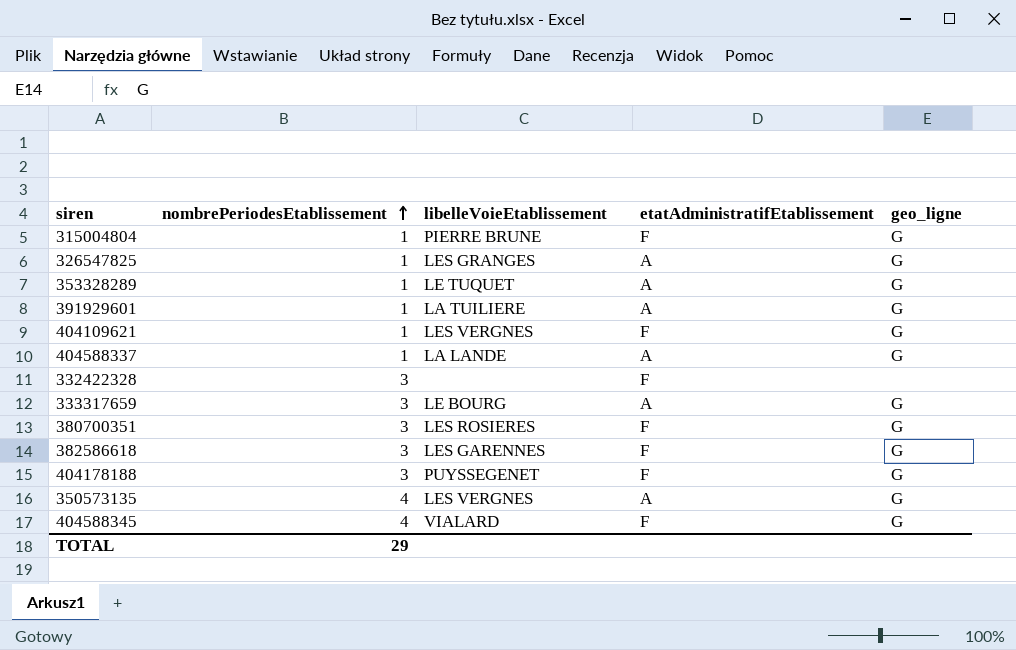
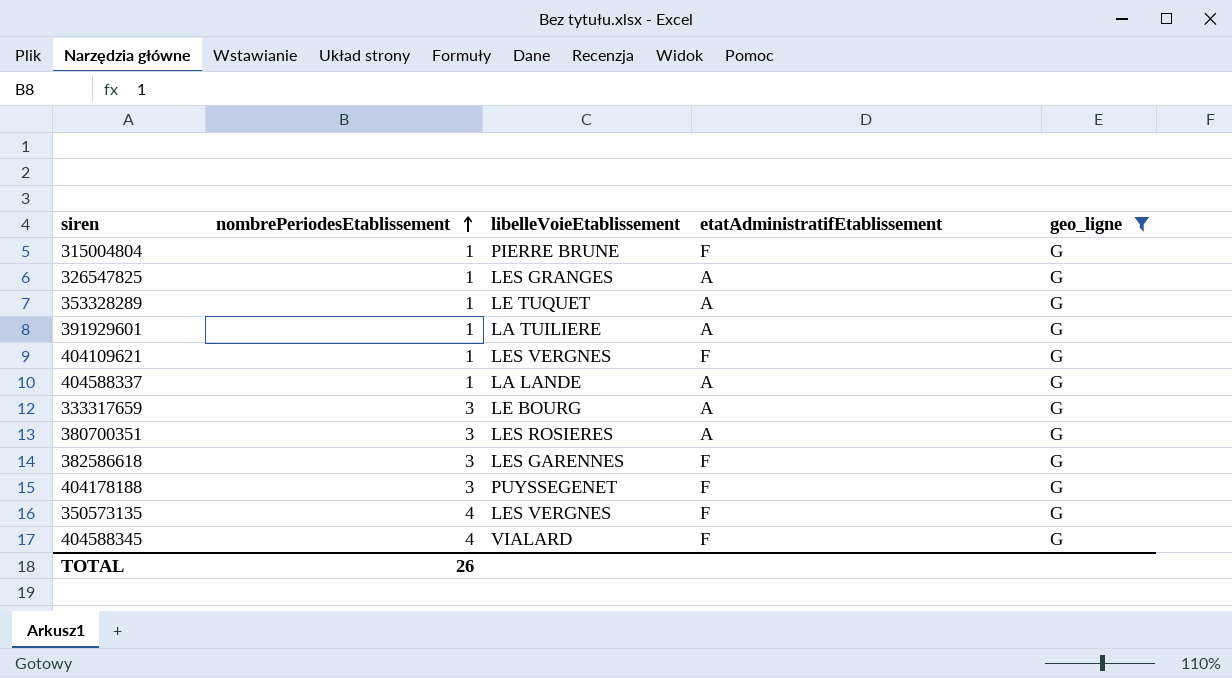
filter: none -> geo_ligne = G
380700351 | etatAdministratifEtablissement: F -> A
350573135 | etatAdministratifEtablissement: A -> F
TOTAL | nombrePeriodesEtablissement: 29 -> 26

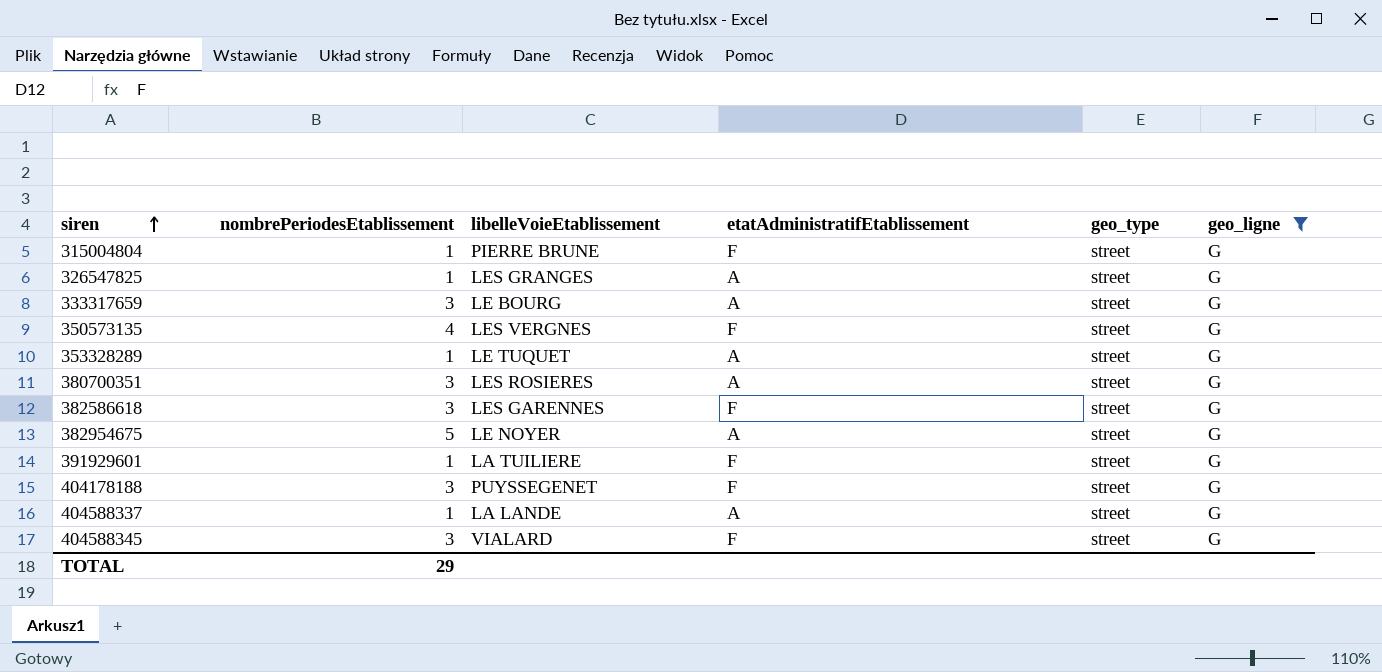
row order: nombrePeriodesEtablissement ascending -> siren ascending
column geo_type | position: none -> 5
row 404109621: 1 | LES VERGNES | F | G -> none
row 382954675: none -> 5 | LE NOYER | A | street | G
391929601 | etatAdministratifEtablissement: A -> F
404588345 | nombrePeriodesEtablissement: 4 -> 3
TOTAL | nombrePeriodesEtablissement: 26 -> 29

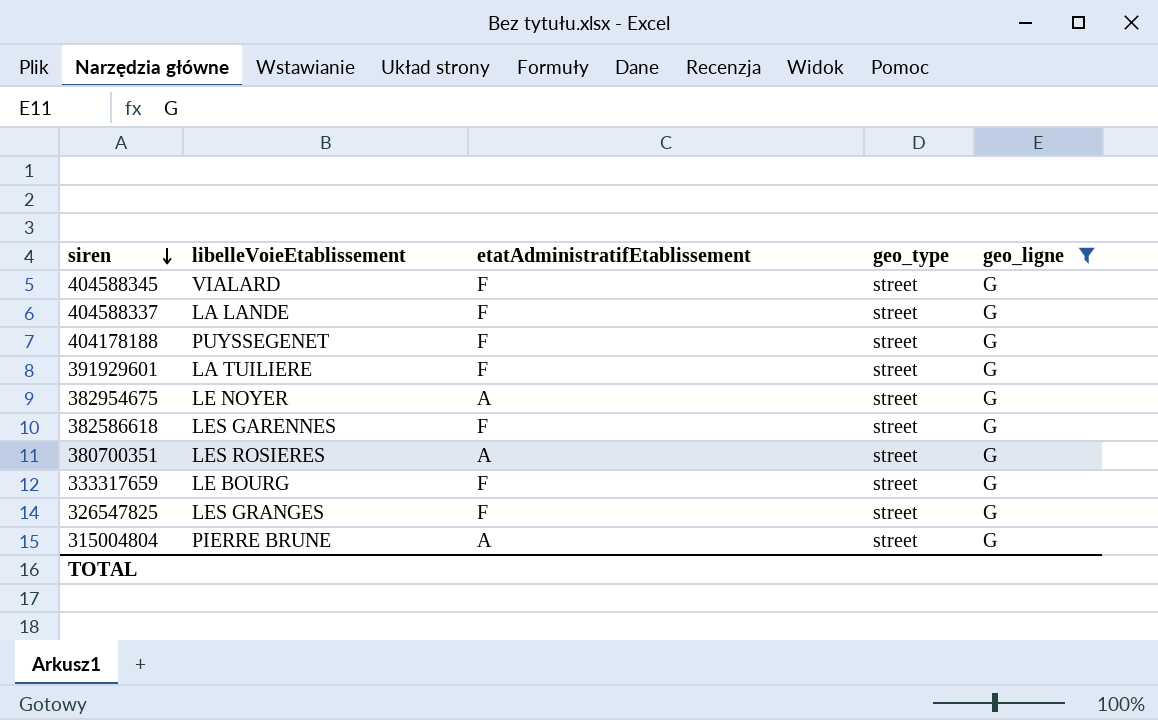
row order: siren ascending -> siren descending
column nombrePeriodesEtablissement | position: 2 -> none
row 350573135: 4 | LES VERGNES | F | street | G -> none
row 353328289: 1 | LE TUQUET | A | street | G -> none
404588337 | etatAdministratifEtablissement: A -> F
333317659 | etatAdministratifEtablissement: A -> F
326547825 | etatAdministratifEtablissement: A -> F
315004804 | etatAdministratifEtablissement: F -> A

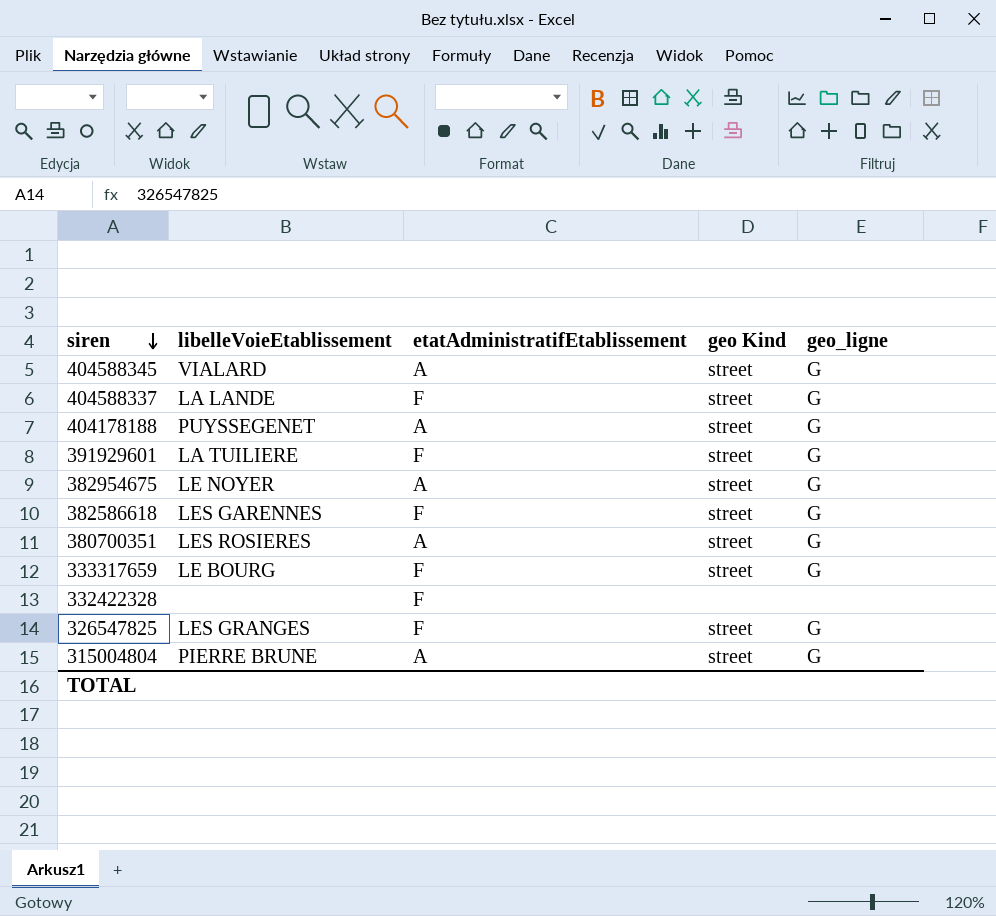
filter: geo_ligne = G -> none
column name: geo_type -> geo Kind
404588345 | etatAdministratifEtablissement: F -> A
404178188 | etatAdministratifEtablissement: F -> A

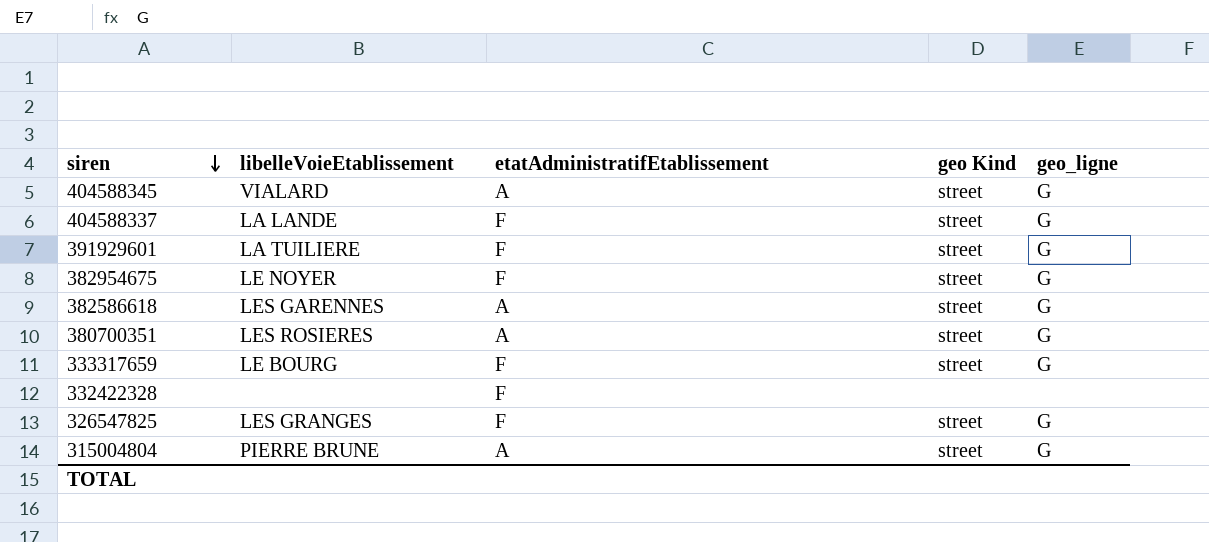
row 404178188: PUYSSEGENET | A | street | G -> none
382954675 | etatAdministratifEtablissement: A -> F
382586618 | etatAdministratifEtablissement: F -> A

